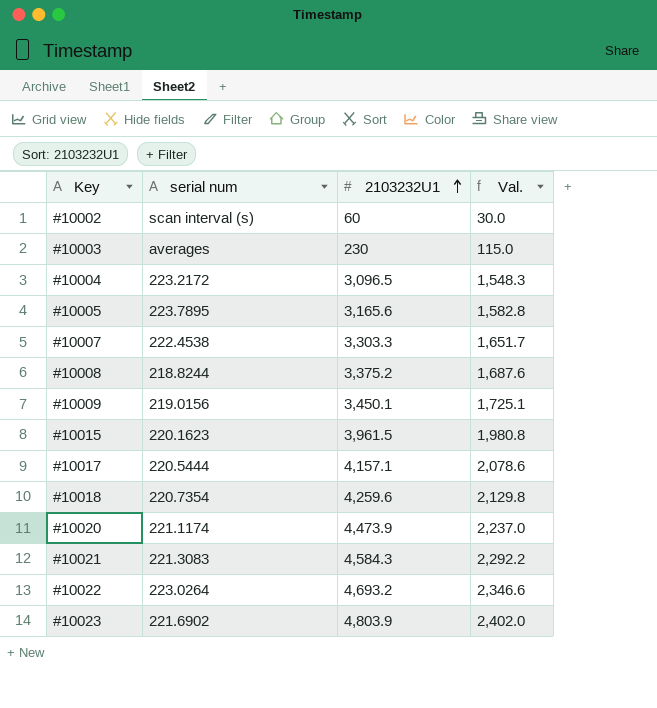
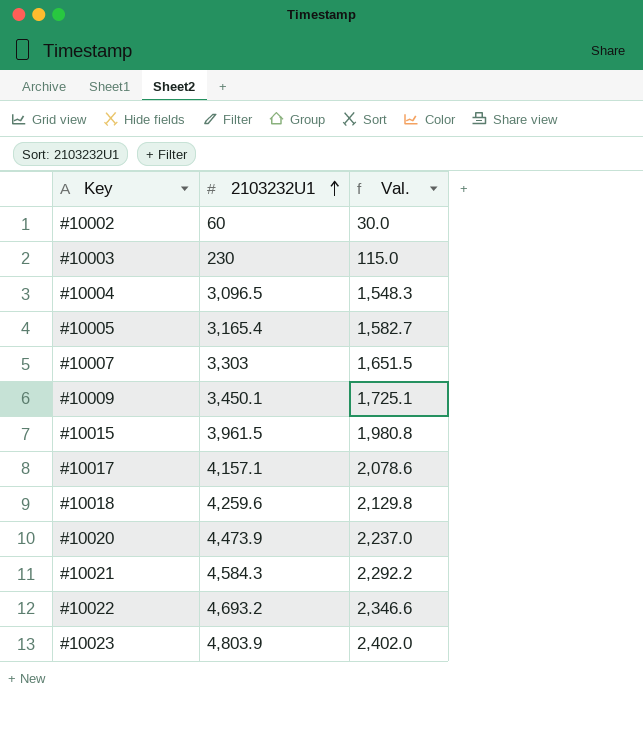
column serial num | position: 2 -> none
row #10008: 218.8244 | 3,375.2 | 1,687.6 -> none
#10005 | 2103232U1: 3,165.6 -> 3,165.4
#10005 | Val.: 1,582.8 -> 1,582.7
#10007 | 2103232U1: 3,303.3 -> 3,303
#10007 | Val.: 1,651.7 -> 1,651.5

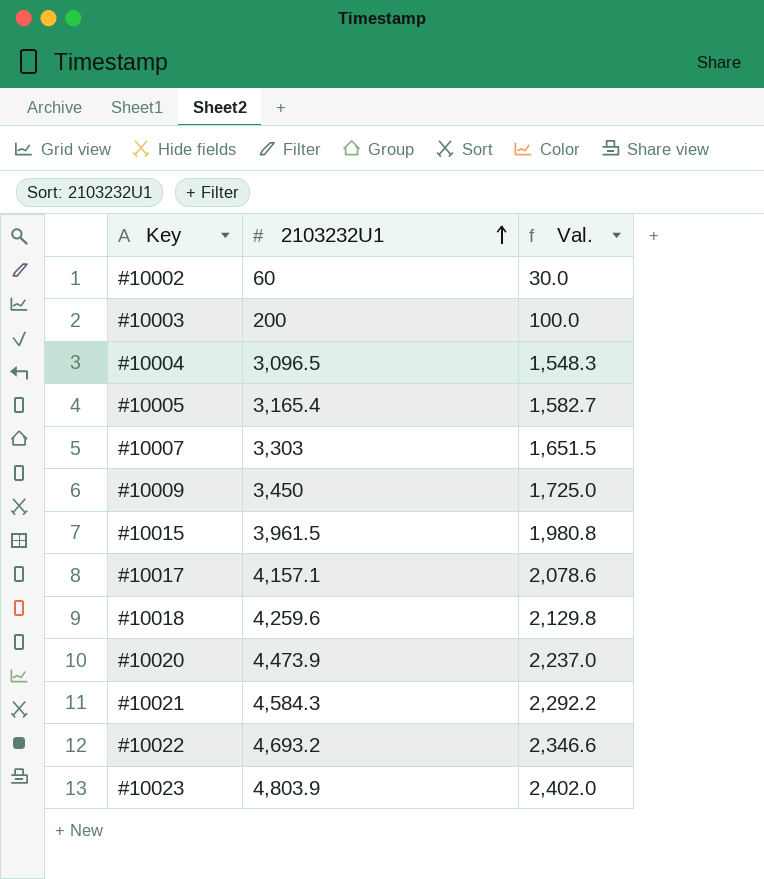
#10003 | 2103232U1: 230 -> 200
#10003 | Val.: 115.0 -> 100.0
#10009 | 2103232U1: 3,450.1 -> 3,450
#10009 | Val.: 1,725.1 -> 1,725.0

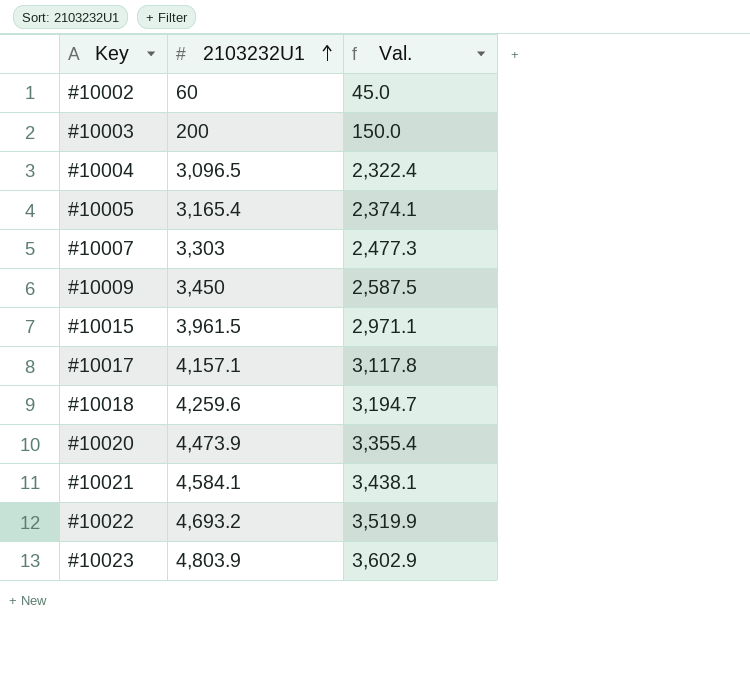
column Val. | formula: [2103232U1] * 0.5 -> [2103232U1] * 0.75
#10021 | 2103232U1: 4,584.3 -> 4,584.1

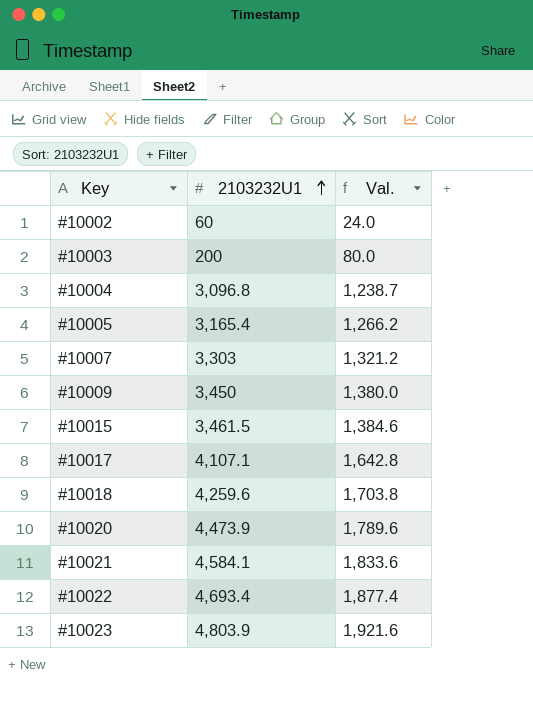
column Val. | formula: [2103232U1] * 0.75 -> [2103232U1] * 0.4
#10004 | 2103232U1: 3,096.5 -> 3,096.8
#10015 | 2103232U1: 3,961.5 -> 3,461.5
#10017 | 2103232U1: 4,157.1 -> 4,107.1
#10022 | 2103232U1: 4,693.2 -> 4,693.4

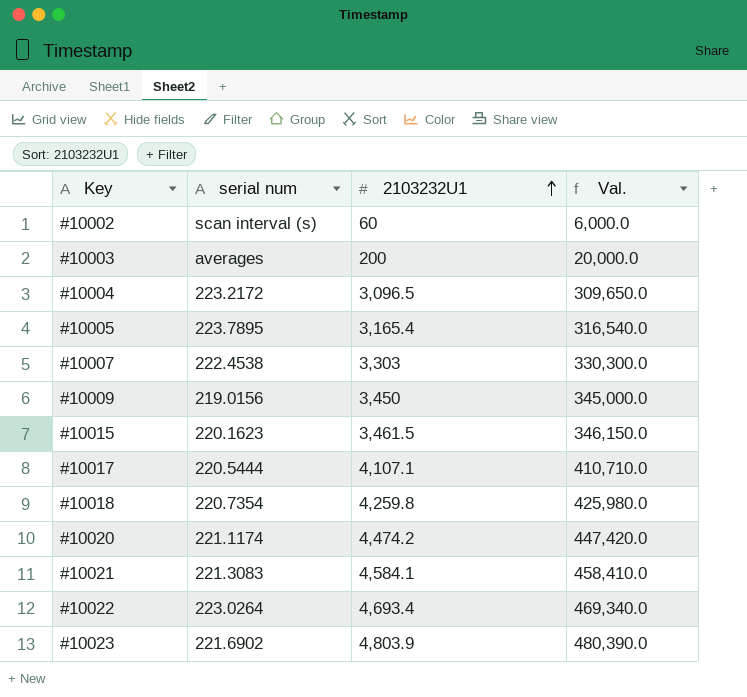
column serial num | position: none -> 2
column Val. | formula: [2103232U1] * 0.4 -> [2103232U1] * 100
#10004 | 2103232U1: 3,096.8 -> 3,096.5
#10018 | 2103232U1: 4,259.6 -> 4,259.8
#10020 | 2103232U1: 4,473.9 -> 4,474.2

